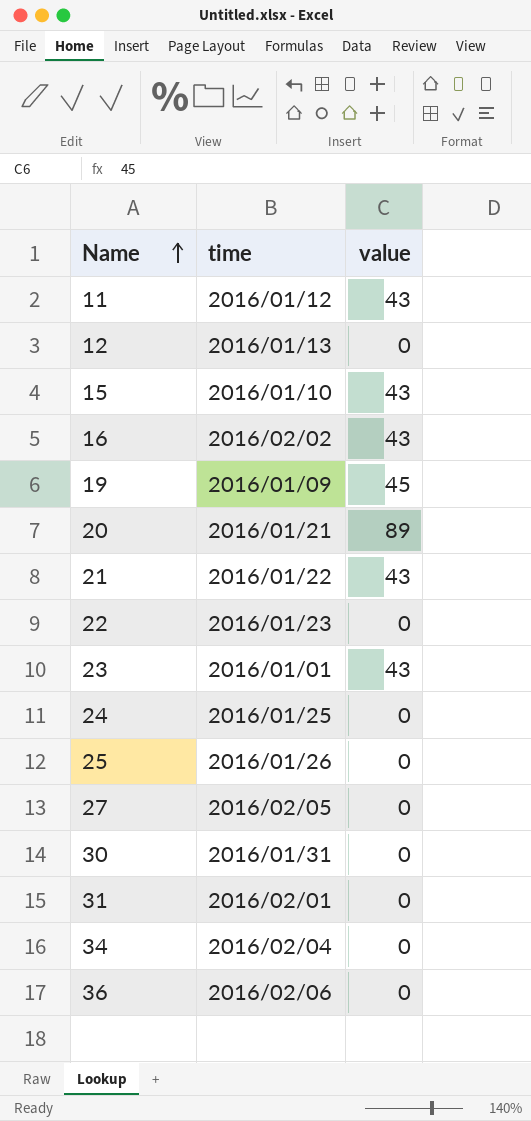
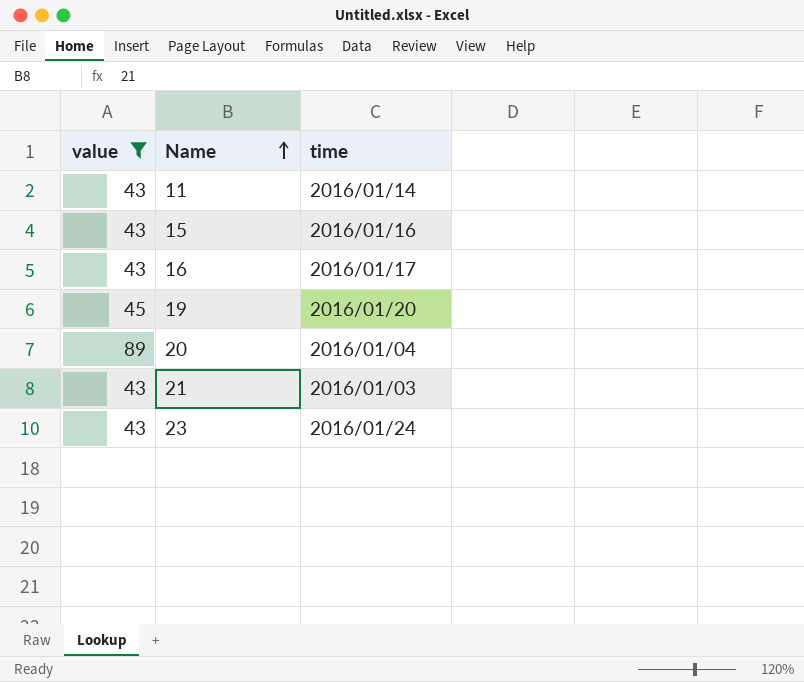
filter: none -> value != 0
column value | position: 3 -> 1
11 | time: 2016/01/12 -> 2016/01/14
15 | time: 2016/01/10 -> 2016/01/16
16 | time: 2016/02/02 -> 2016/01/17
19 | time: 2016/01/09 -> 2016/01/20
20 | time: 2016/01/21 -> 2016/01/04
21 | time: 2016/01/22 -> 2016/01/03
23 | time: 2016/01/01 -> 2016/01/24

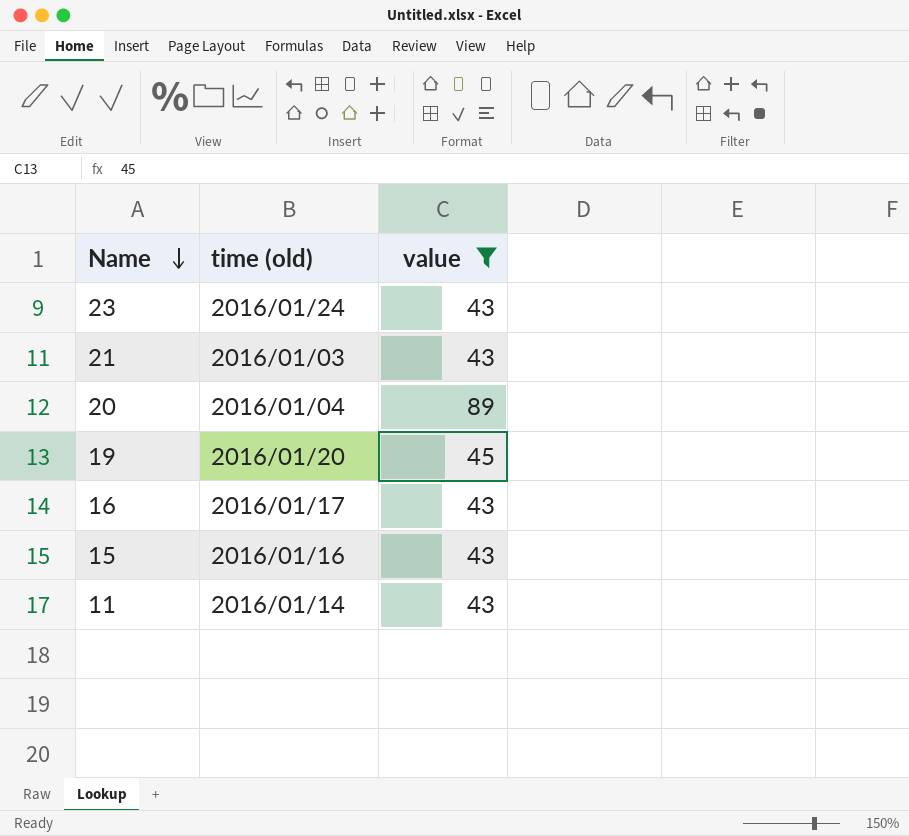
row order: Name ascending -> Name descending
column name: time -> time (old)
column value | position: 1 -> 3

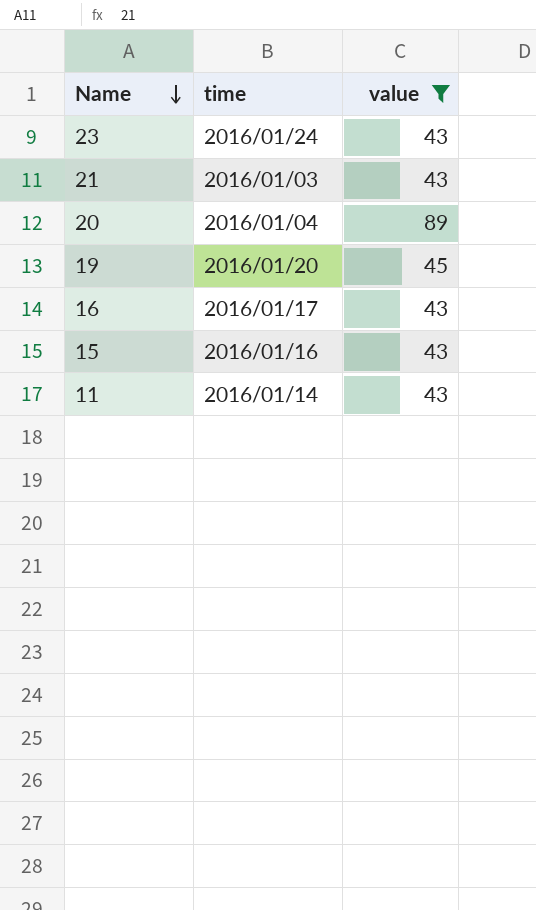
column name: time (old) -> time

